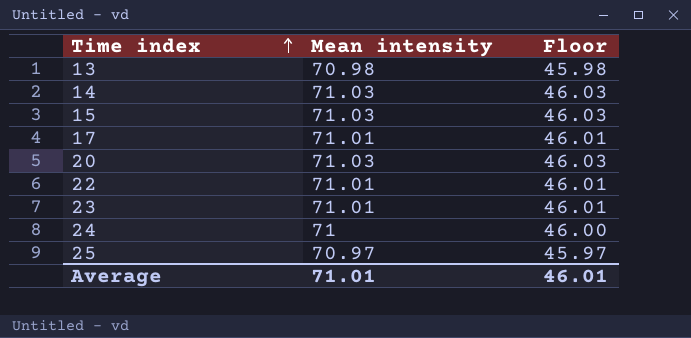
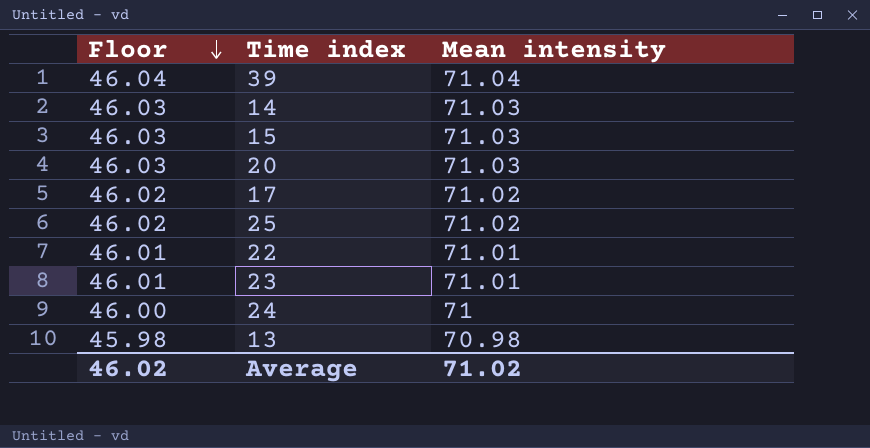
row order: Time index ascending -> Floor descending
column Floor | position: 3 -> 1
row 39: none -> 46.04 | 71.04
17 | Floor: 46.01 -> 46.02
17 | Mean intensity: 71.01 -> 71.02
25 | Floor: 45.97 -> 46.02
25 | Mean intensity: 70.97 -> 71.02
Average | Floor: 46.01 -> 46.02
Average | Mean intensity: 71.01 -> 71.02

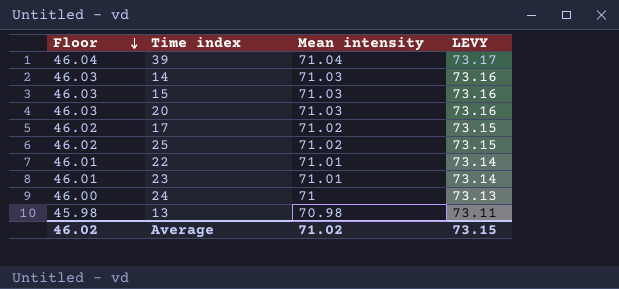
column LEVY | formula: none -> [Mean intensity] * 1.03

